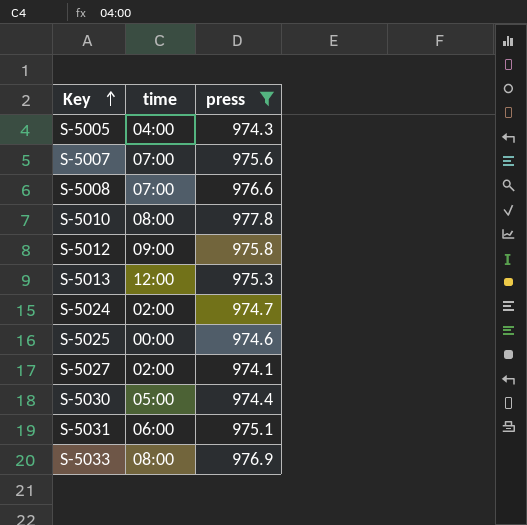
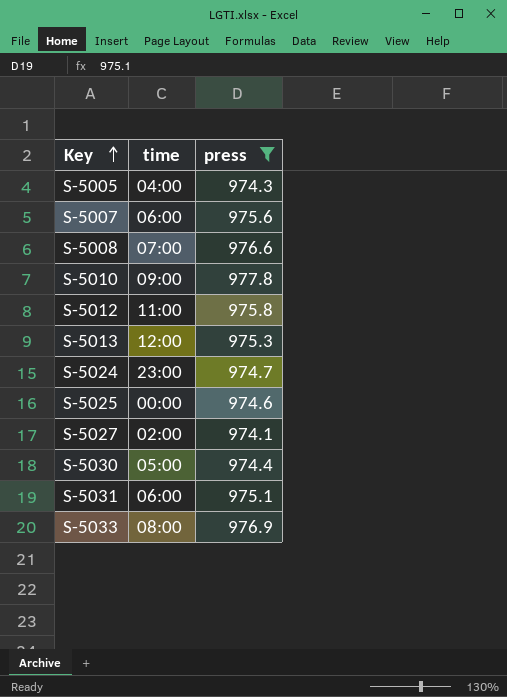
S-5007 | time: 07:00 -> 06:00
S-5010 | time: 08:00 -> 09:00
S-5012 | time: 09:00 -> 11:00
S-5024 | time: 02:00 -> 23:00

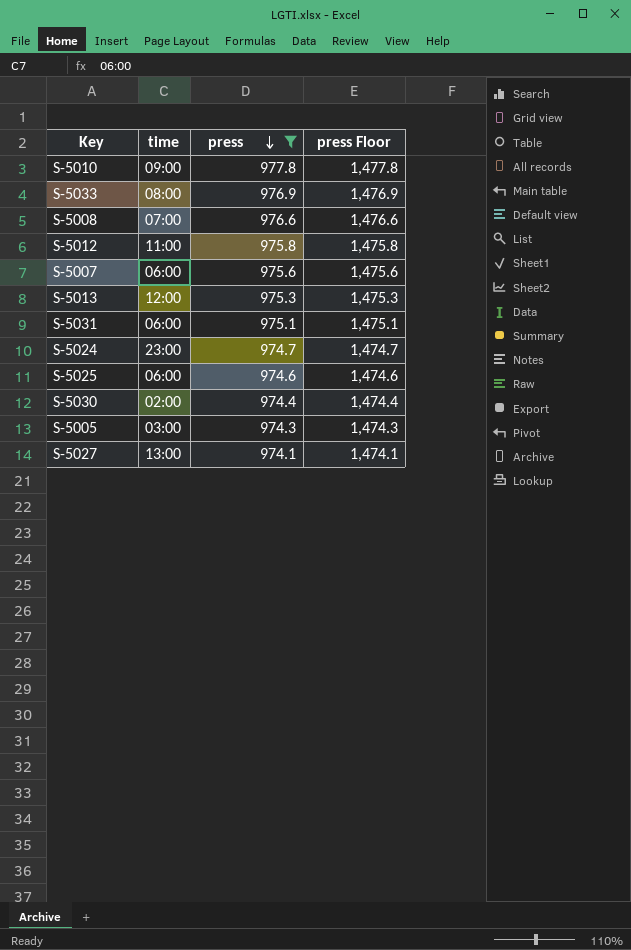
row order: Key ascending -> press descending
column press Floor | formula: none -> [press] + 500
S-5025 | time: 00:00 -> 06:00
S-5030 | time: 05:00 -> 02:00
S-5005 | time: 04:00 -> 03:00
S-5027 | time: 02:00 -> 13:00

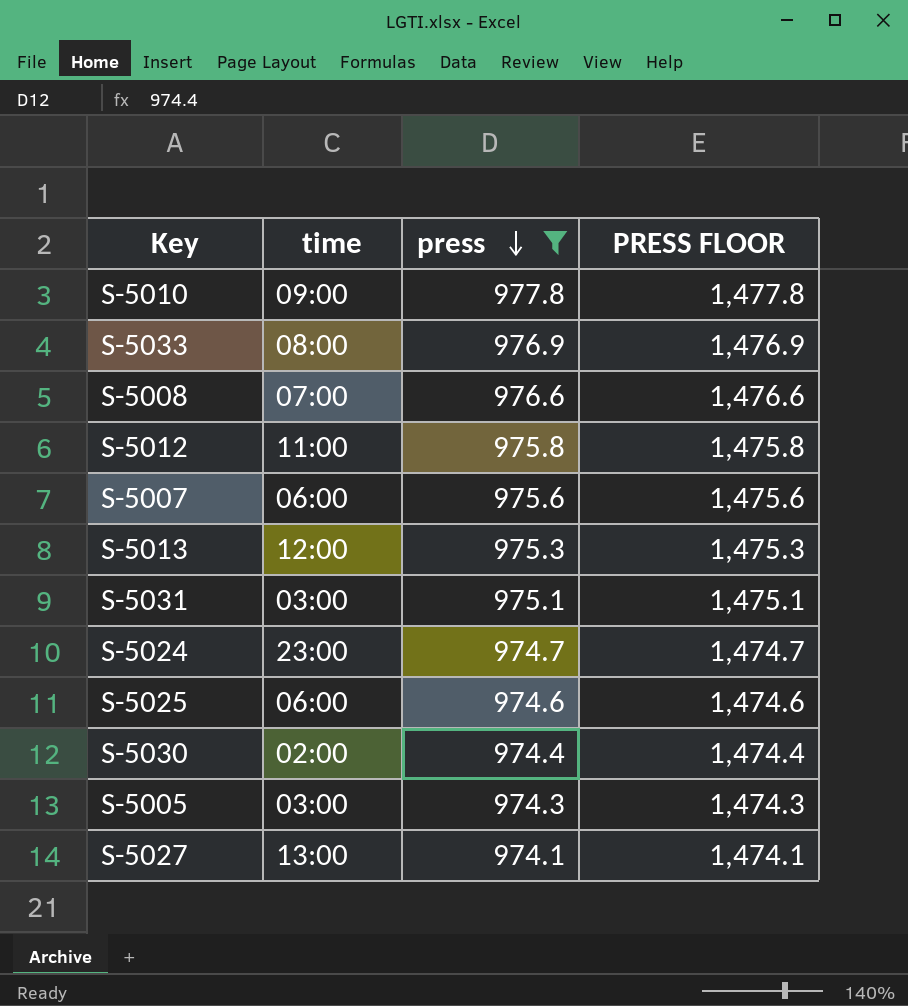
column name: press Floor -> PRESS FLOOR
S-5031 | time: 06:00 -> 03:00

